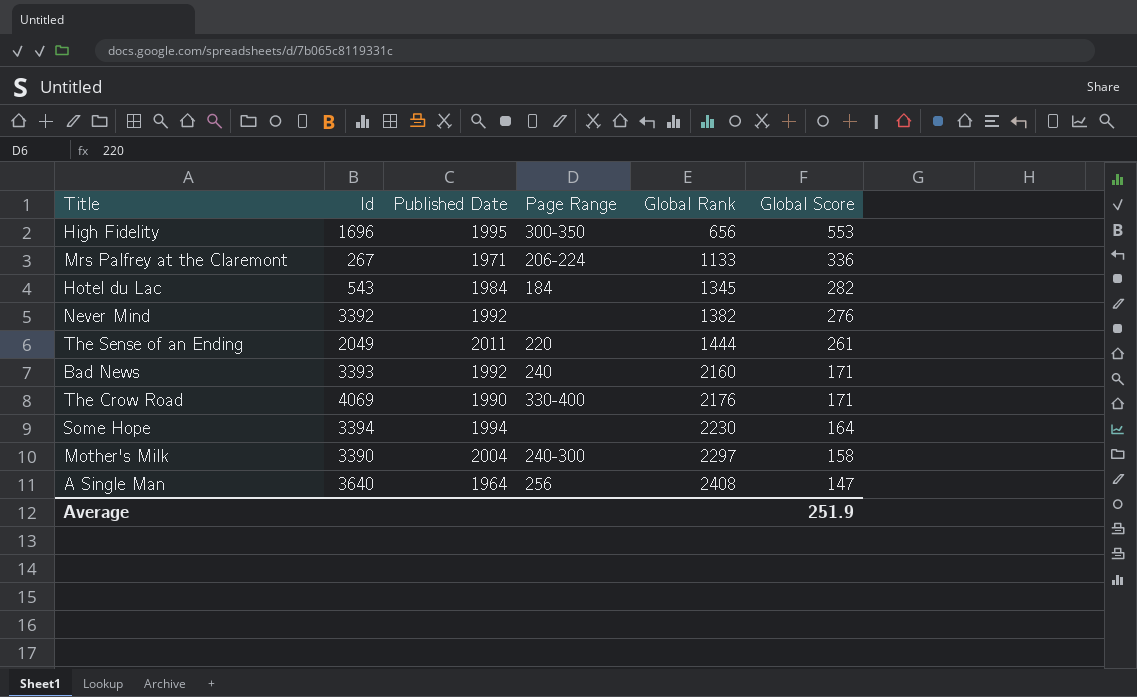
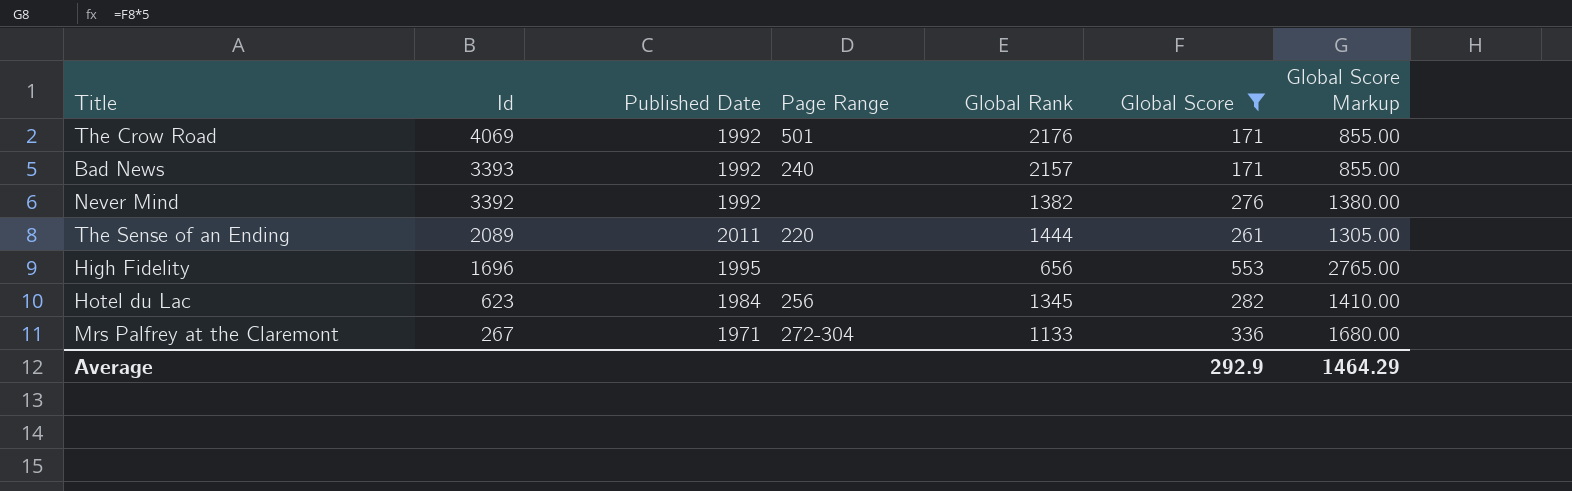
filter: none -> Global Score >= 171
row order: Global Rank ascending -> Id descending
column Global Score Markup | formula: none -> [Global Score] * 5
The Crow Road | Published Date: 1990 -> 1992
The Crow Road | Page Range: 330-400 -> 501
Bad News | Global Rank: 2160 -> 2157
The Sense of an Ending | Id: 2049 -> 2089
High Fidelity | Page Range: 300-350 -> none
Hotel du Lac | Id: 543 -> 623
Hotel du Lac | Page Range: 184 -> 256
Mrs Palfrey at the Claremont | Page Range: 206-224 -> 272-304
Average | Global Score: 251.9 -> 292.9

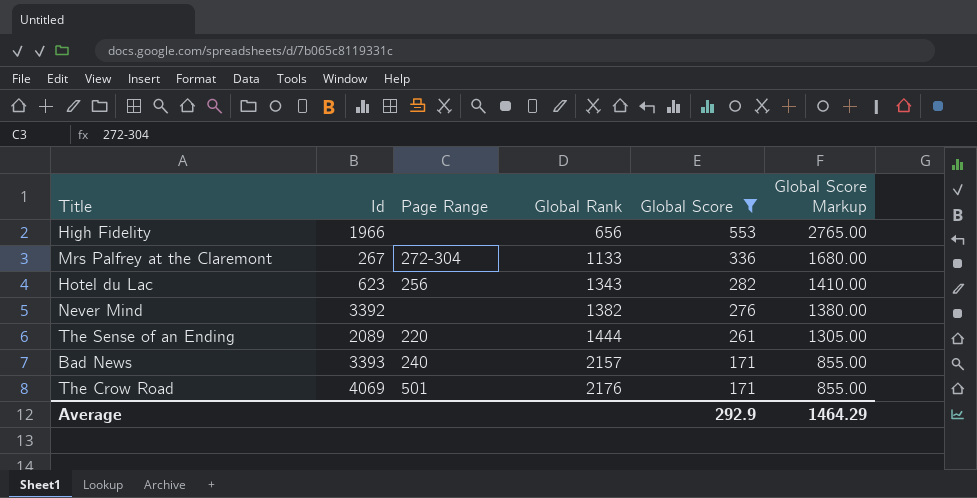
row order: Id descending -> Global Rank ascending
column Published Date | position: 3 -> none
High Fidelity | Id: 1696 -> 1966
Hotel du Lac | Global Rank: 1345 -> 1343

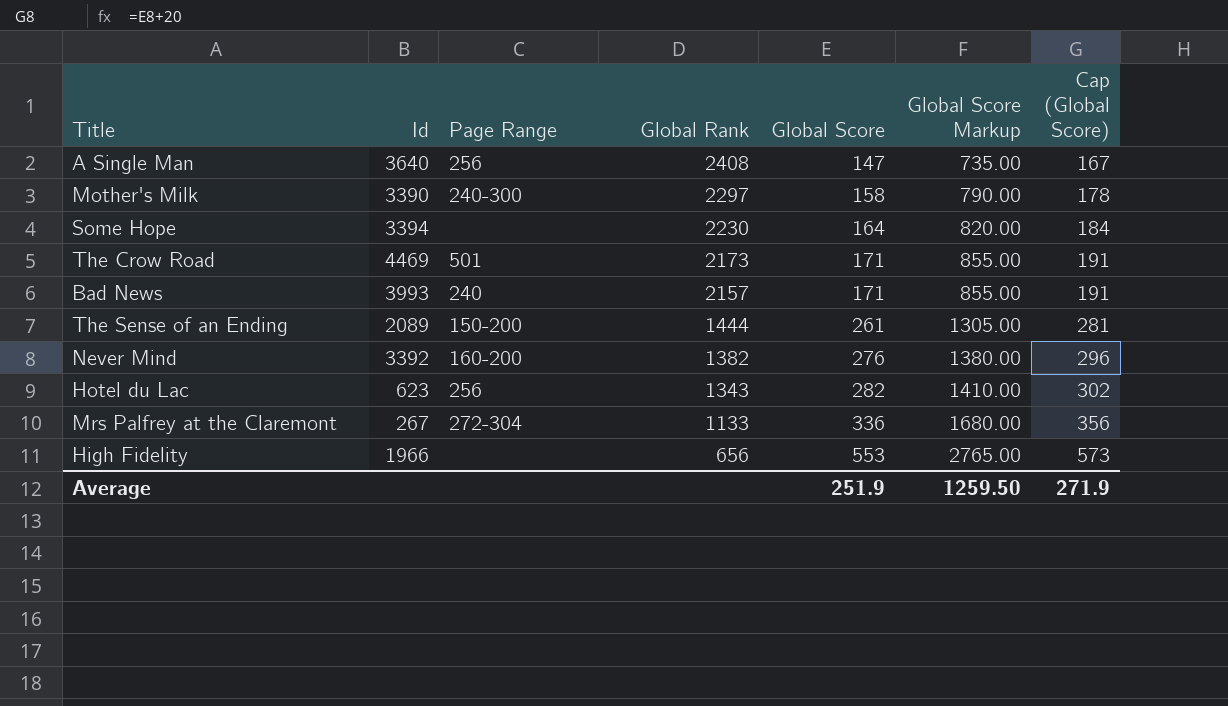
filter: Global Score >= 171 -> none
row order: Global Rank ascending -> Global Rank descending
column Cap (Global Score) | formula: none -> [Global Score] + 20
The Crow Road | Id: 4069 -> 4469
The Crow Road | Global Rank: 2176 -> 2173
Bad News | Id: 3393 -> 3993
The Sense of an Ending | Page Range: 220 -> 150-200
Never Mind | Page Range: none -> 160-200
Average | Global Score: 292.9 -> 251.9
Average | Global Score Markup: 1464.29 -> 1259.50

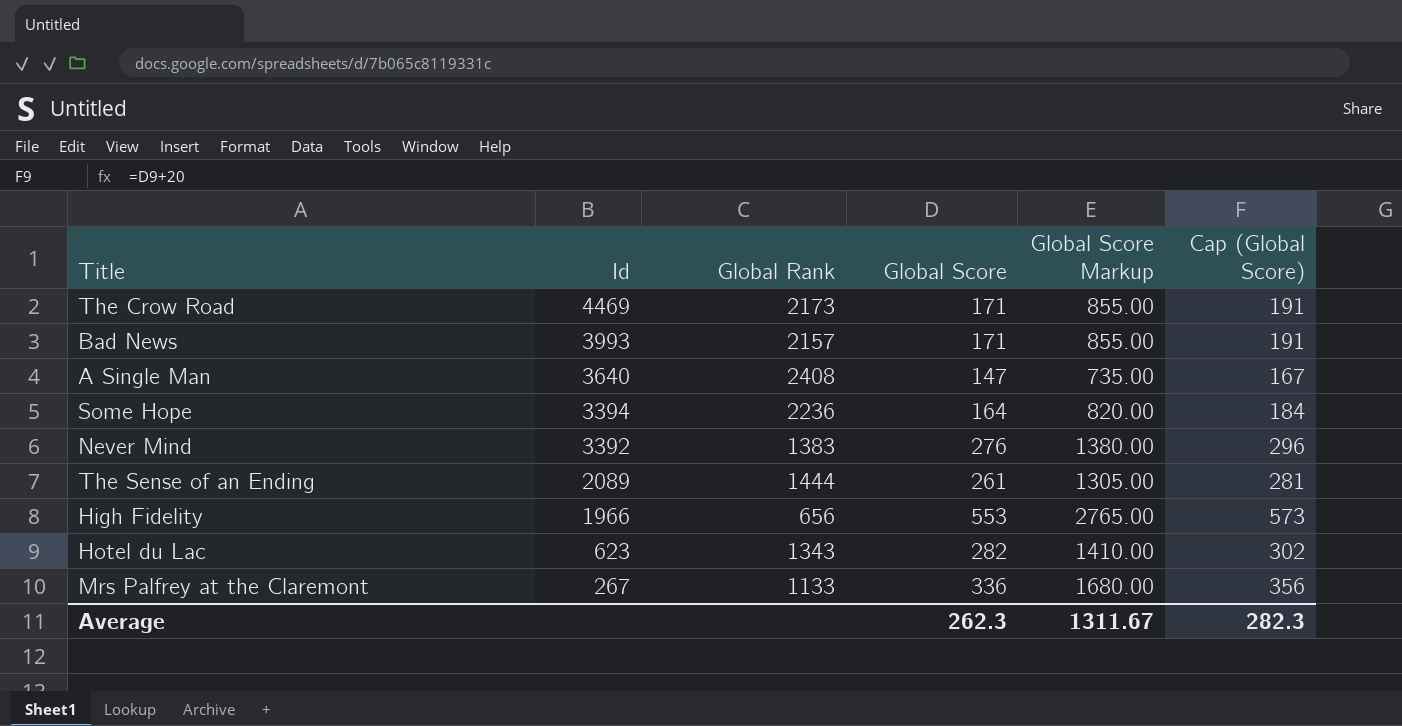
row order: Global Rank descending -> Id descending
column Page Range | position: 3 -> none
row Mother's Milk: 3390 | 240-300 | 2297 | 158 | 790.00 | 178 -> none
Some Hope | Global Rank: 2230 -> 2236
Never Mind | Global Rank: 1382 -> 1383
Average | Global Score: 251.9 -> 262.3
Average | Global Score Markup: 1259.50 -> 1311.67
Average | Cap (Global Score): 271.9 -> 282.3

